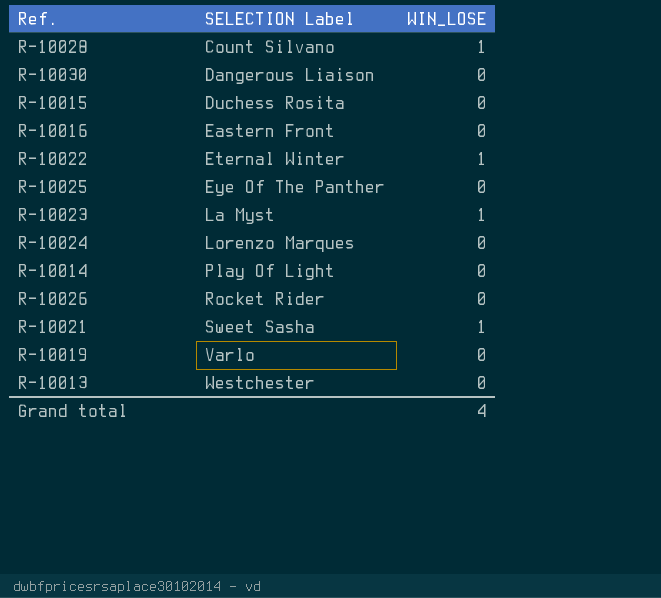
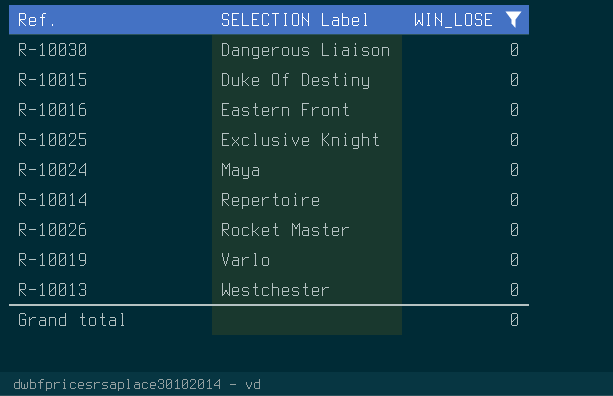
filter: none -> WIN_LOSE = 0
R-10015 | SELECTION Label: Duchess Rosita -> Duke Of Destiny
R-10025 | SELECTION Label: Eye Of The Panther -> Exclusive Knight
R-10024 | SELECTION Label: Lorenzo Marques -> Maya
R-10014 | SELECTION Label: Play Of Light -> Repertoire
R-10026 | SELECTION Label: Rocket Rider -> Rocket Master
Grand total | WIN_LOSE: 4 -> 0

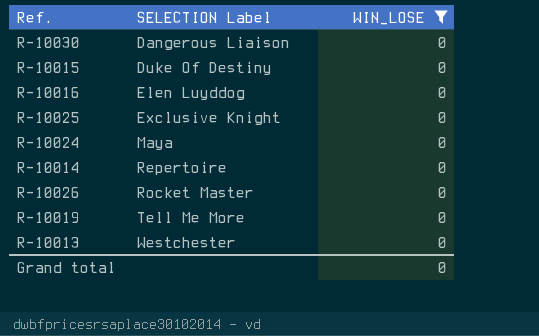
R-10016 | SELECTION Label: Eastern Front -> Elen Luyddog
R-10019 | SELECTION Label: Varlo -> Tell Me More

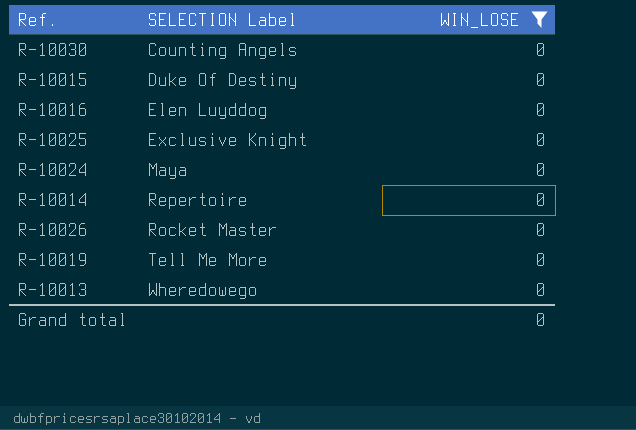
R-10030 | SELECTION Label: Dangerous Liaison -> Counting Angels
R-10013 | SELECTION Label: Westchester -> Wheredowego

